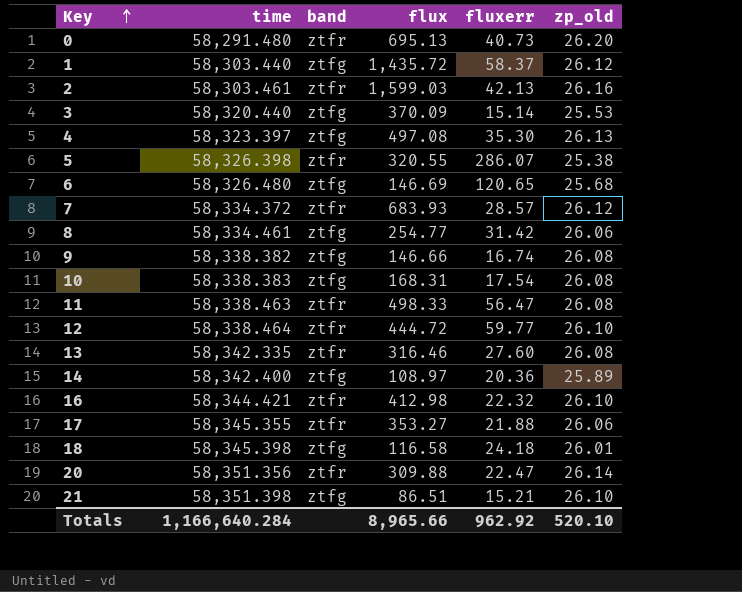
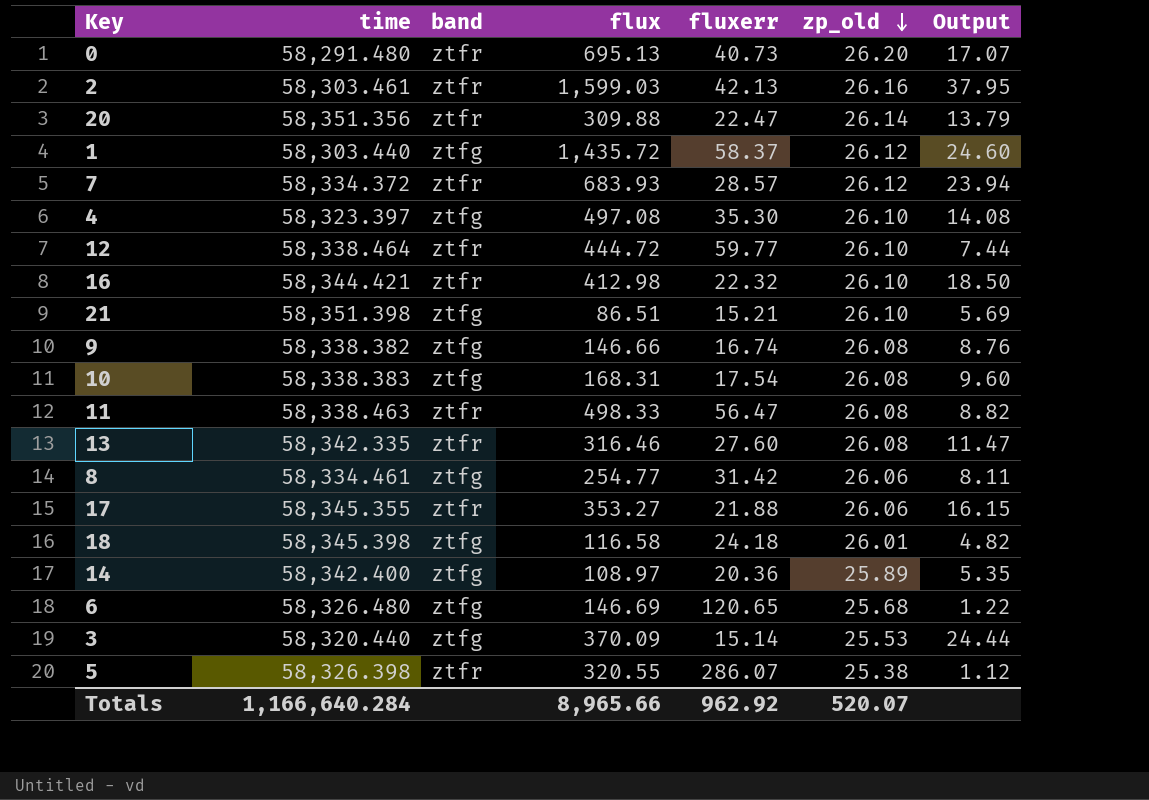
row order: Key ascending -> zp_old descending
column Output | formula: none -> [flux] / [fluxerr]
4 | zp_old: 26.13 -> 26.10
Totals | zp_old: 520.10 -> 520.07

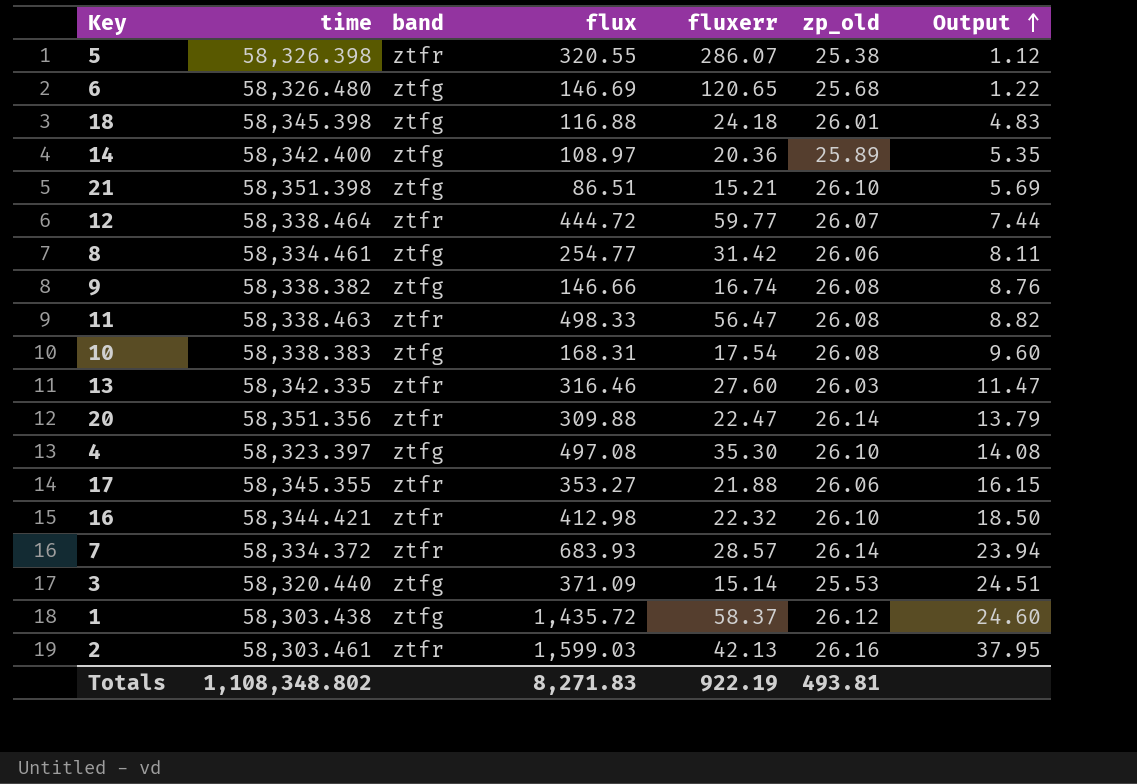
row order: zp_old descending -> Output ascending
row 0: 58,291.480 | ztfr | 695.13 | 40.73 | 26.20 | 17.07 -> none
18 | flux: 116.58 -> 116.88
18 | Output: 4.82 -> 4.83
12 | zp_old: 26.10 -> 26.07
13 | zp_old: 26.08 -> 26.03
7 | zp_old: 26.12 -> 26.14
3 | flux: 370.09 -> 371.09
3 | Output: 24.44 -> 24.51
1 | time: 58,303.440 -> 58,303.438
Totals | time: 1,166,640.284 -> 1,108,348.802
Totals | flux: 8,965.66 -> 8,271.83
Totals | fluxerr: 962.92 -> 922.19
Totals | zp_old: 520.07 -> 493.81

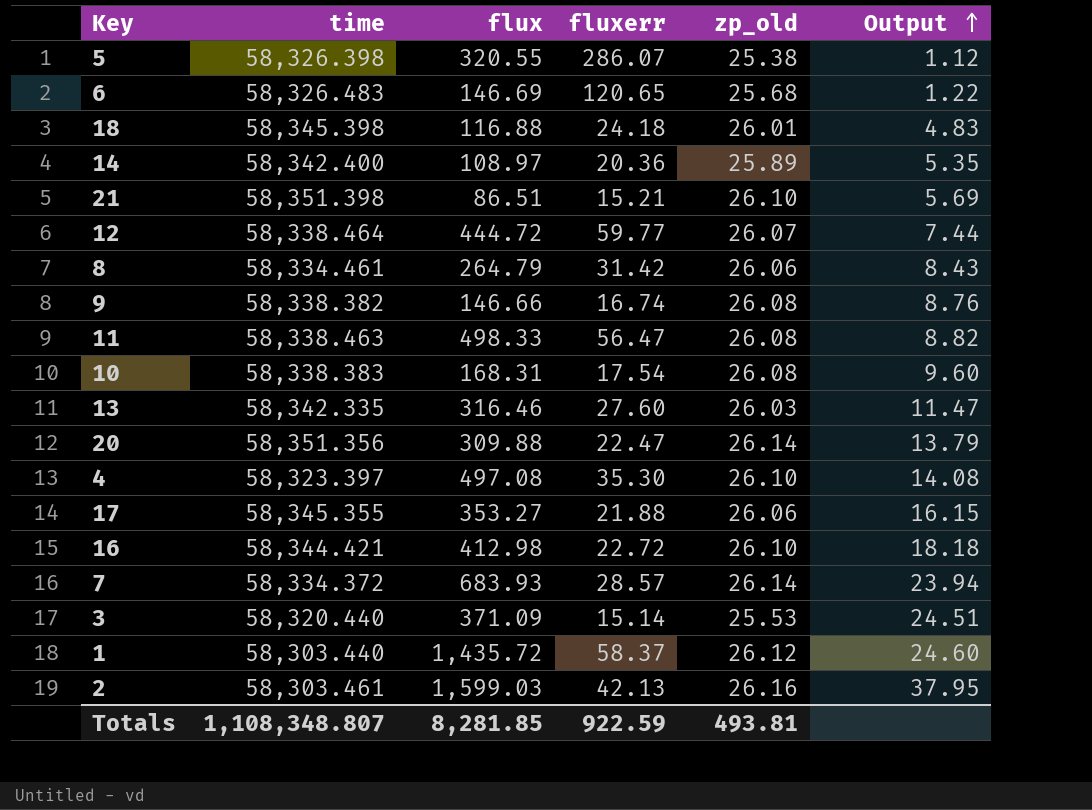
column band | position: 3 -> none
6 | time: 58,326.480 -> 58,326.483
8 | flux: 254.77 -> 264.79
8 | Output: 8.11 -> 8.43
16 | fluxerr: 22.32 -> 22.72
16 | Output: 18.50 -> 18.18
1 | time: 58,303.438 -> 58,303.440
Totals | time: 1,108,348.802 -> 1,108,348.807
Totals | flux: 8,271.83 -> 8,281.85
Totals | fluxerr: 922.19 -> 922.59

